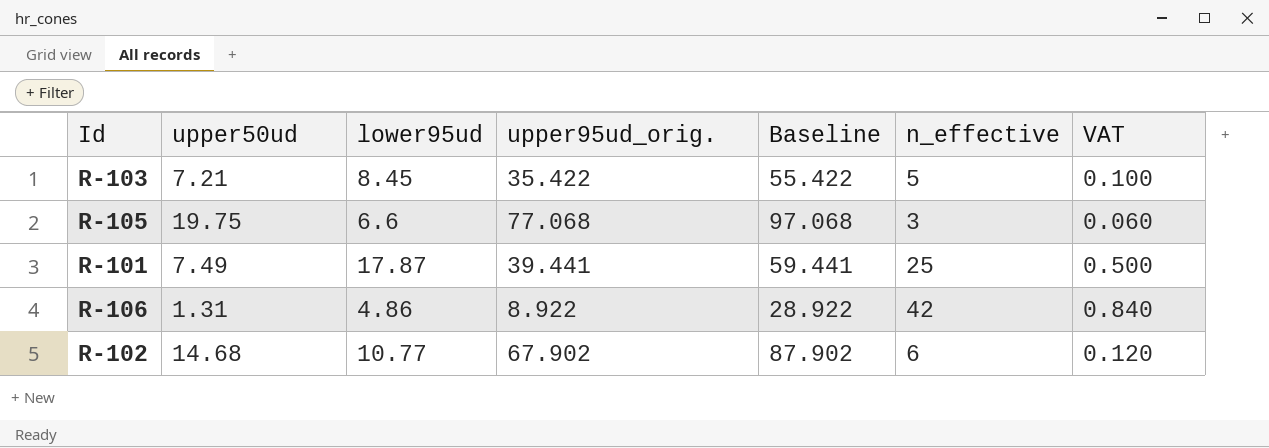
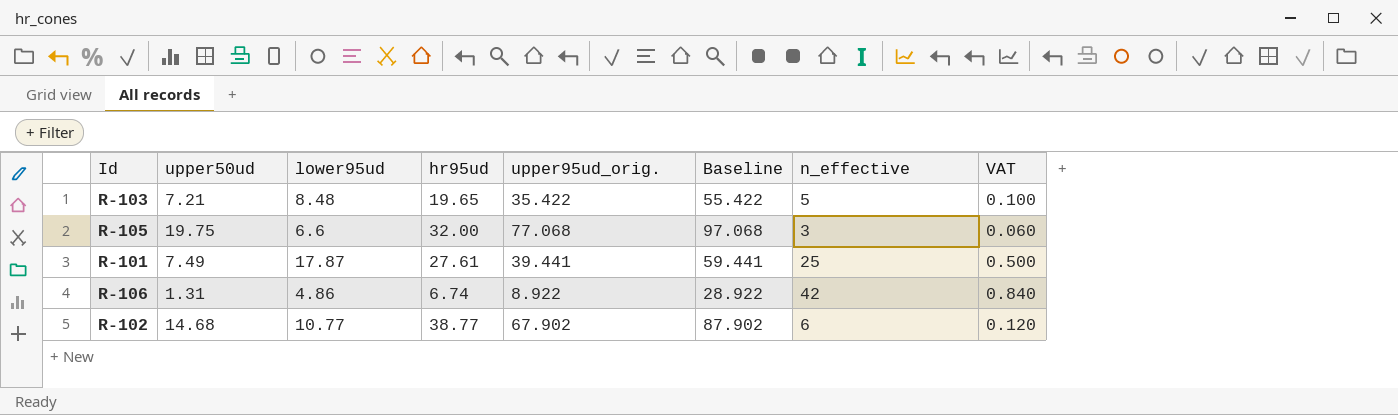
column hr95ud | position: none -> 4
R-103 | lower95ud: 8.45 -> 8.48

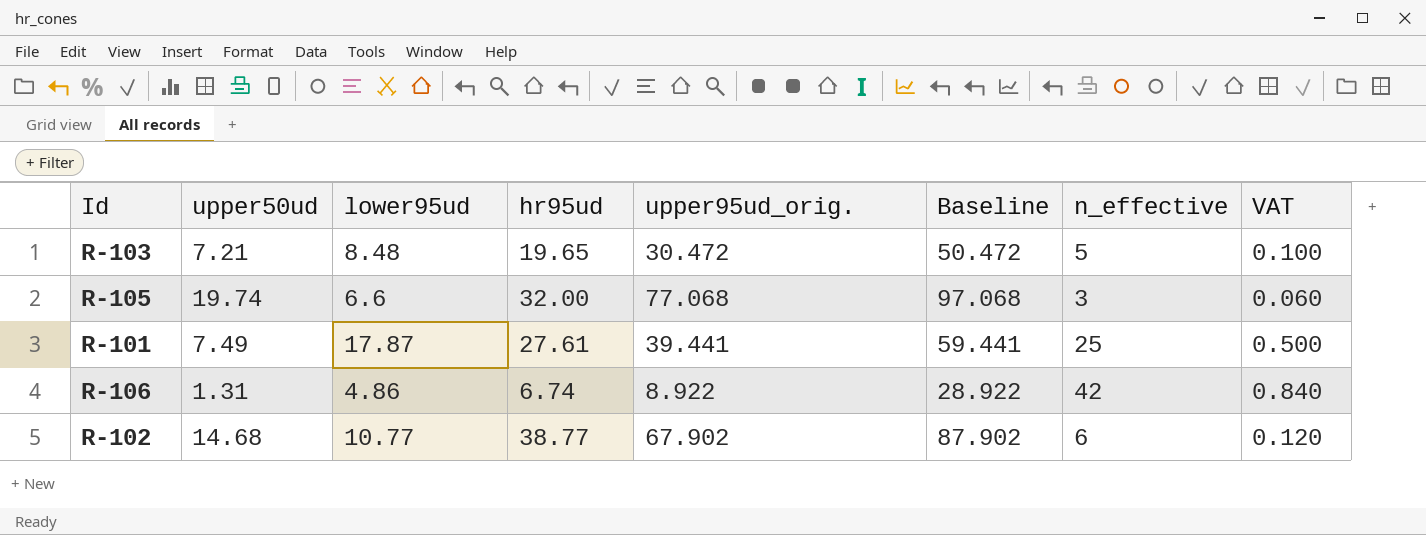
R-103 | upper95ud_orig.: 35.422 -> 30.472
R-103 | Baseline: 55.422 -> 50.472
R-105 | upper50ud: 19.75 -> 19.74

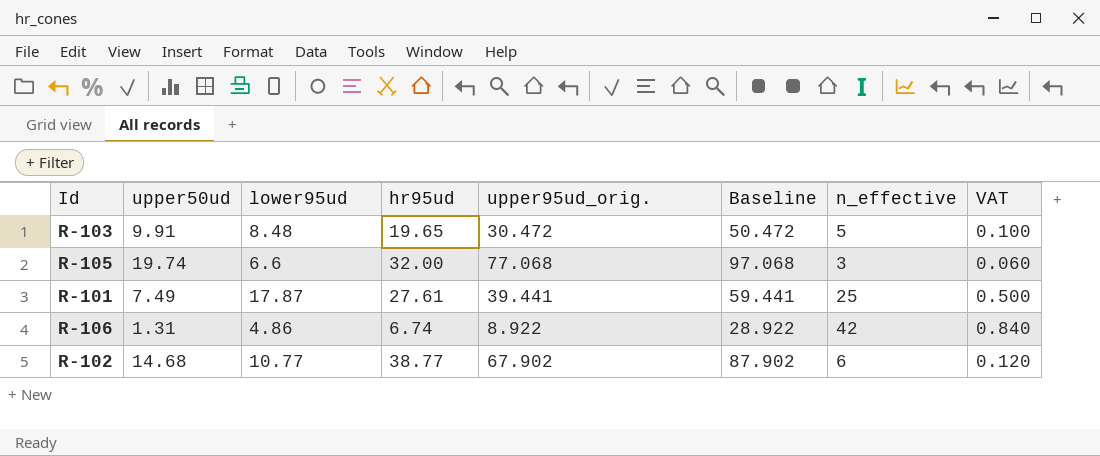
R-103 | upper50ud: 7.21 -> 9.91

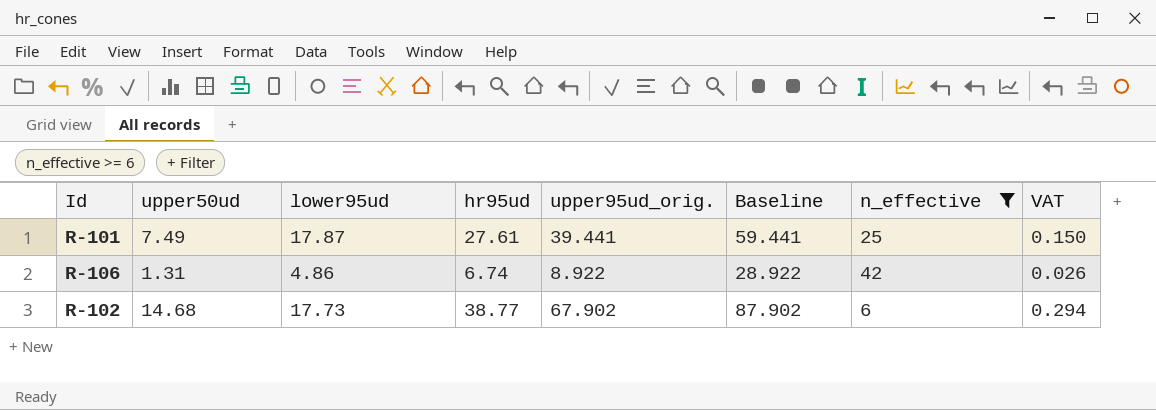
filter: none -> n_effective >= 6
column VAT | formula: [n_effective] * 0.02 -> [upper50ud] * 0.02
R-102 | lower95ud: 10.77 -> 17.73

